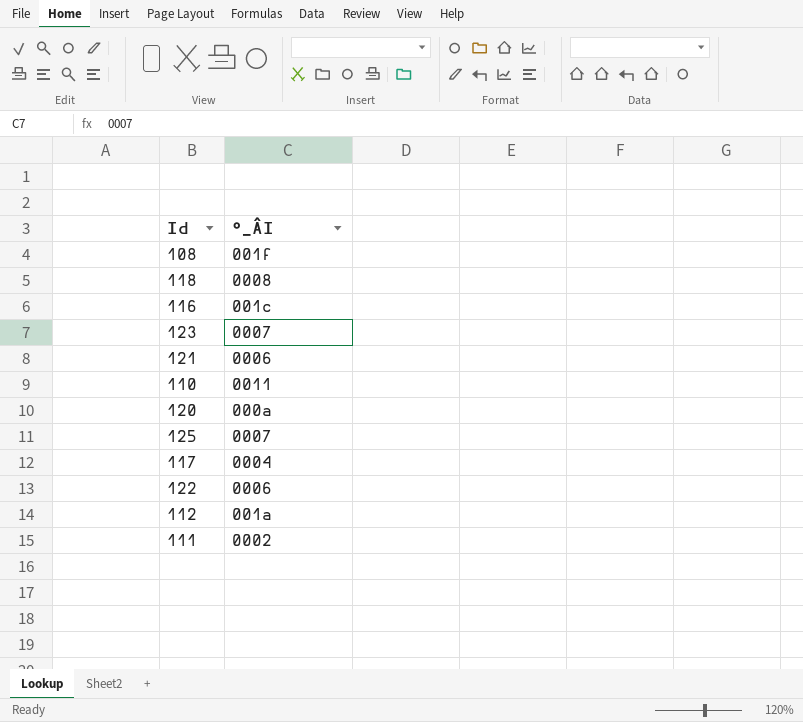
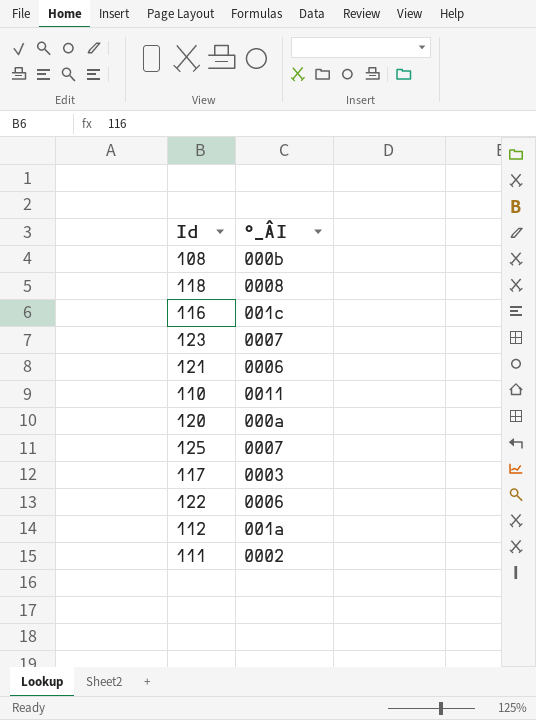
108 | °_ÂI: 001f -> 000b
117 | °_ÂI: 0004 -> 0003

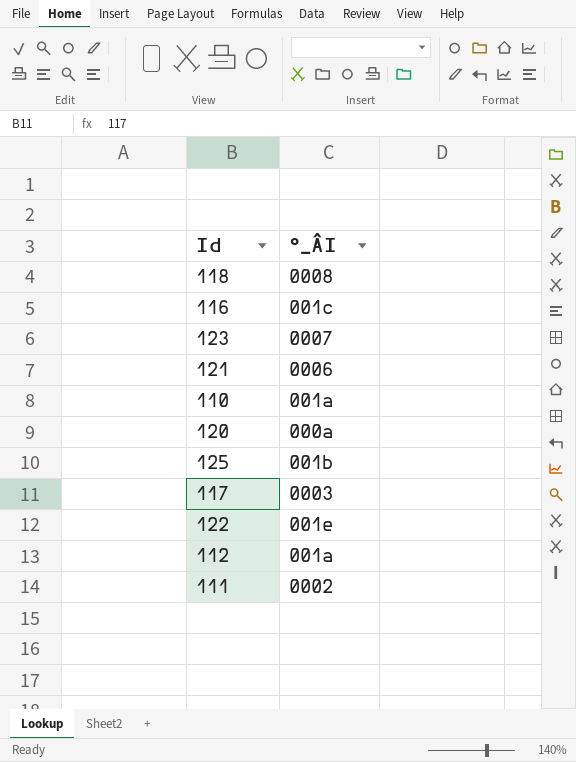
row 108: 000b -> none
110 | °_ÂI: 0011 -> 001a
125 | °_ÂI: 0007 -> 001b
122 | °_ÂI: 0006 -> 001e

